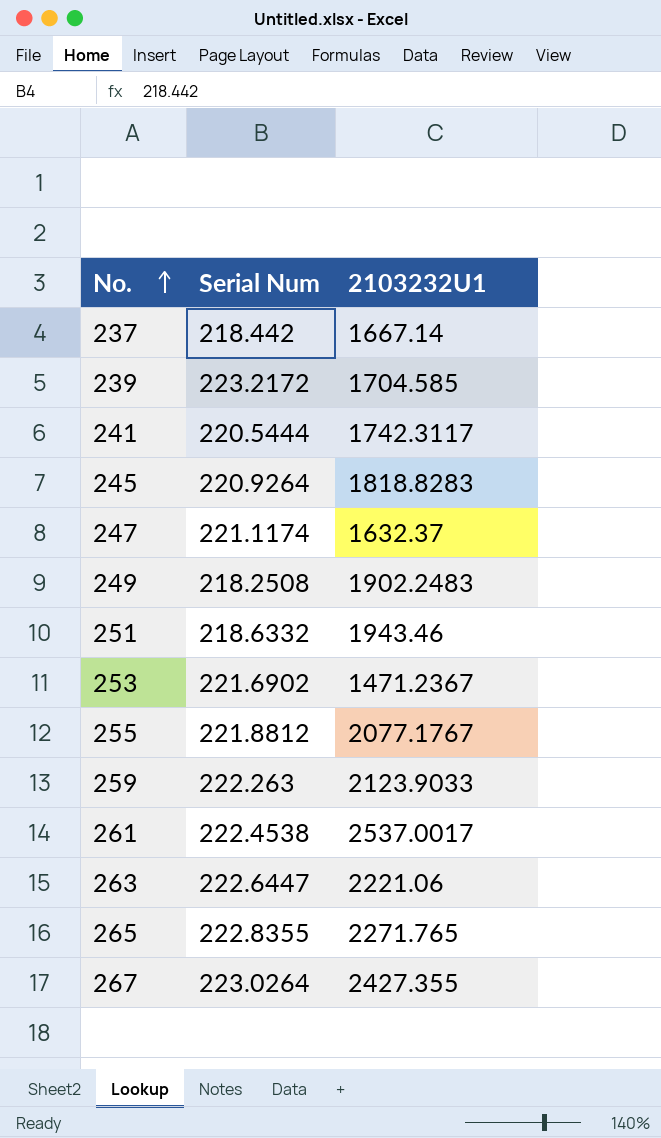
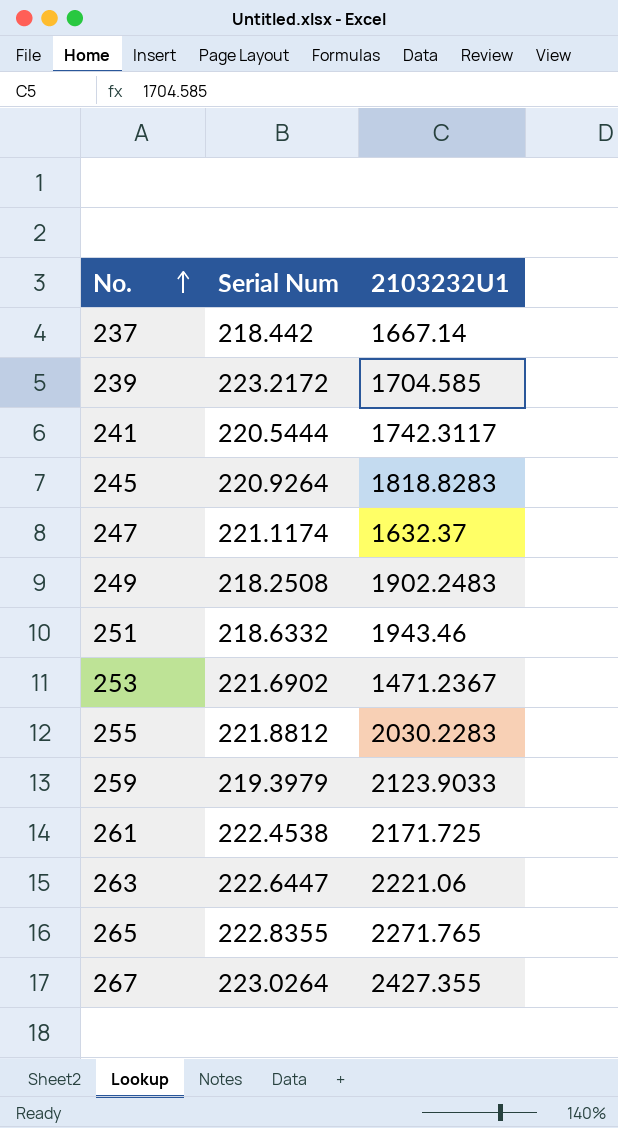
255 | 2103232U1: 2077.1767 -> 2030.2283
259 | Serial Num: 222.263 -> 219.3979
261 | 2103232U1: 2537.0017 -> 2171.725

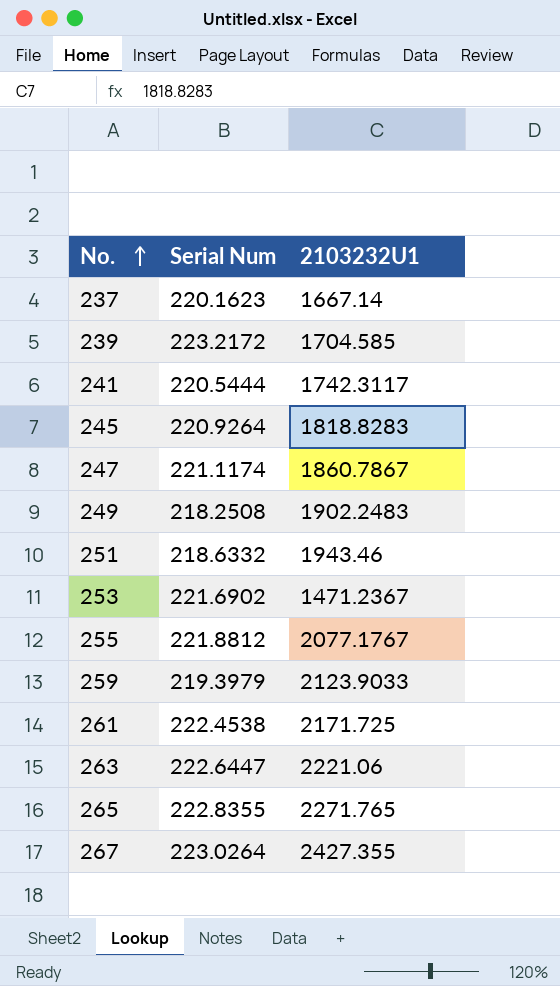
237 | Serial Num: 218.442 -> 220.1623
247 | 2103232U1: 1632.37 -> 1860.7867
255 | 2103232U1: 2030.2283 -> 2077.1767

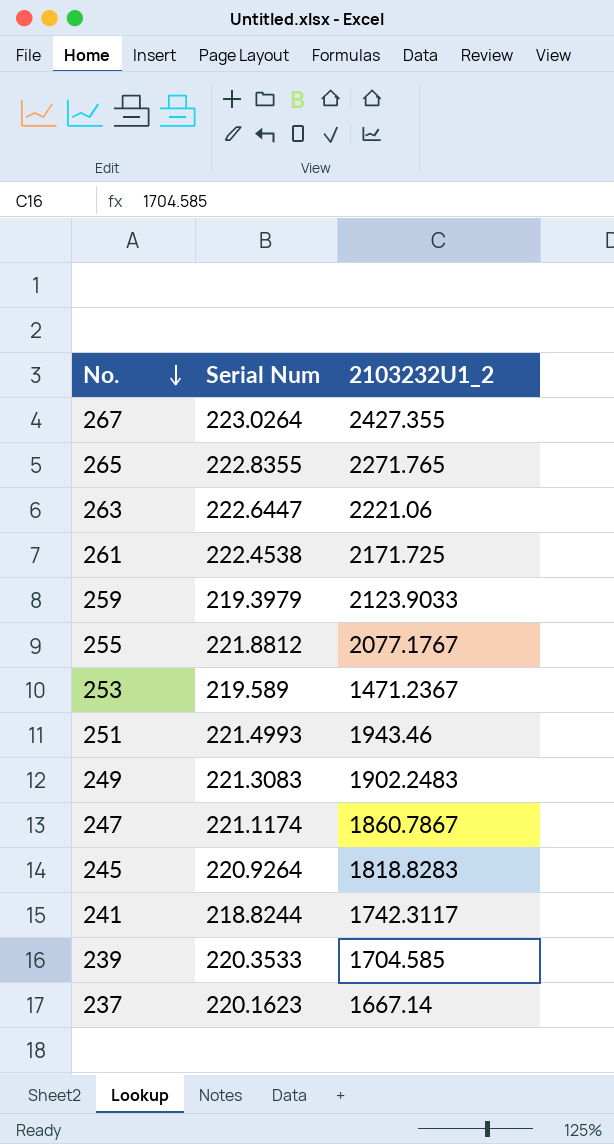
row order: No. ascending -> No. descending
column name: 2103232U1 -> 2103232U1_2
253 | Serial Num: 221.6902 -> 219.589
251 | Serial Num: 218.6332 -> 221.4993
249 | Serial Num: 218.2508 -> 221.3083
241 | Serial Num: 220.5444 -> 218.8244
239 | Serial Num: 223.2172 -> 220.3533

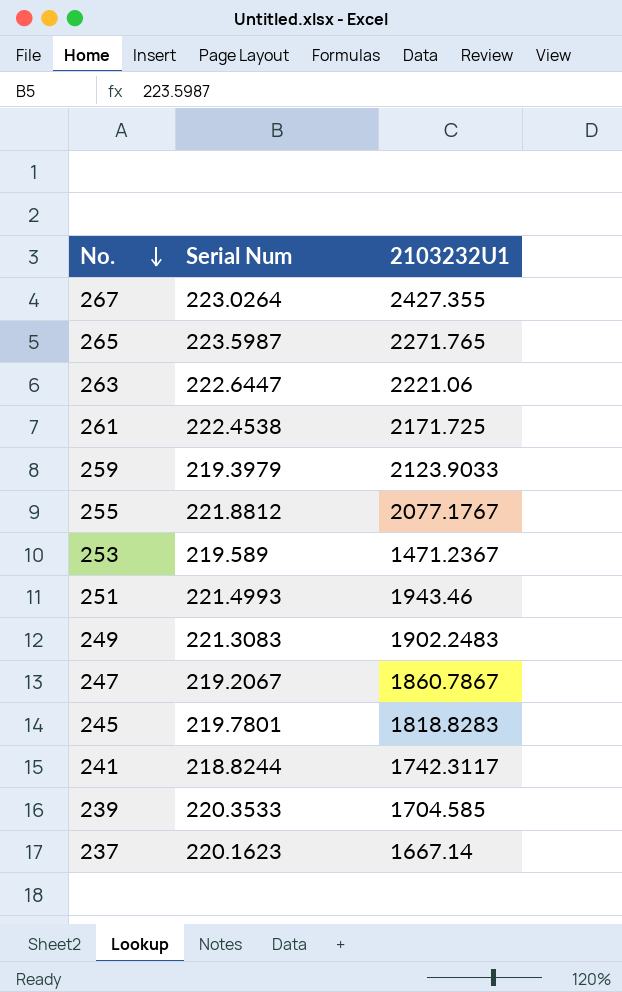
column name: 2103232U1_2 -> 2103232U1
265 | Serial Num: 222.8355 -> 223.5987
247 | Serial Num: 221.1174 -> 219.2067
245 | Serial Num: 220.9264 -> 219.7801

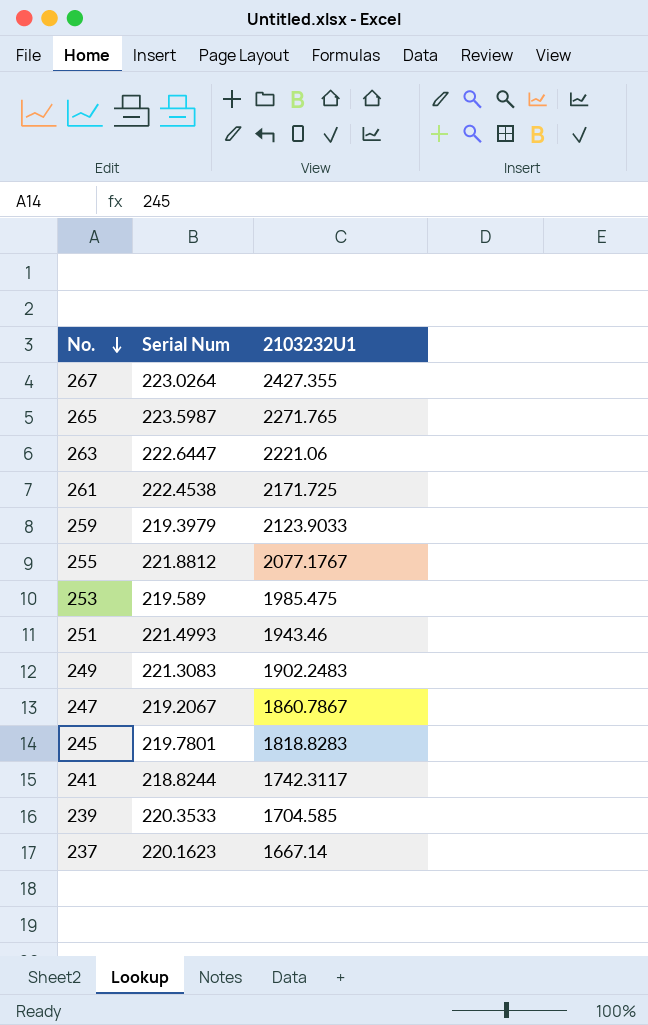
253 | 2103232U1: 1471.2367 -> 1985.475

